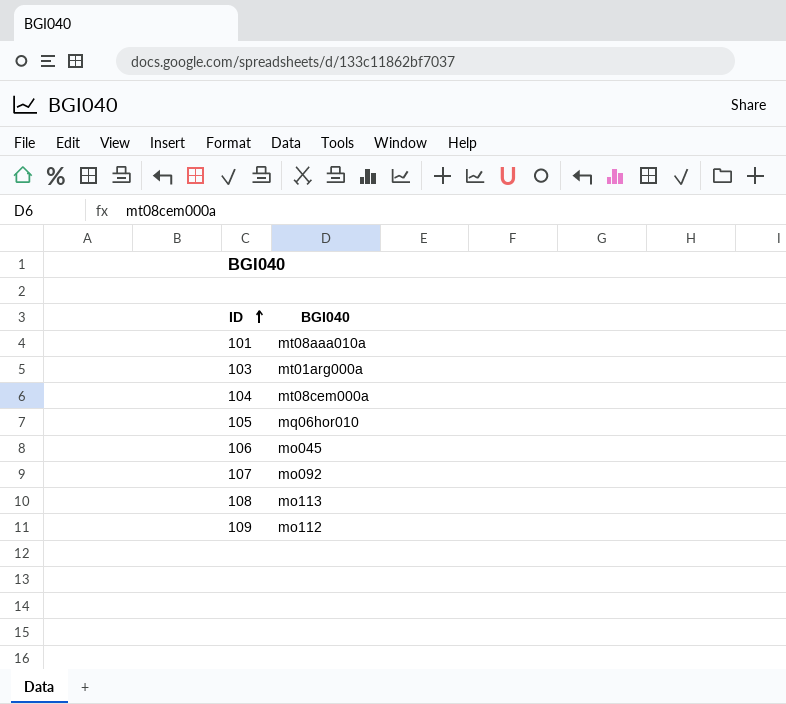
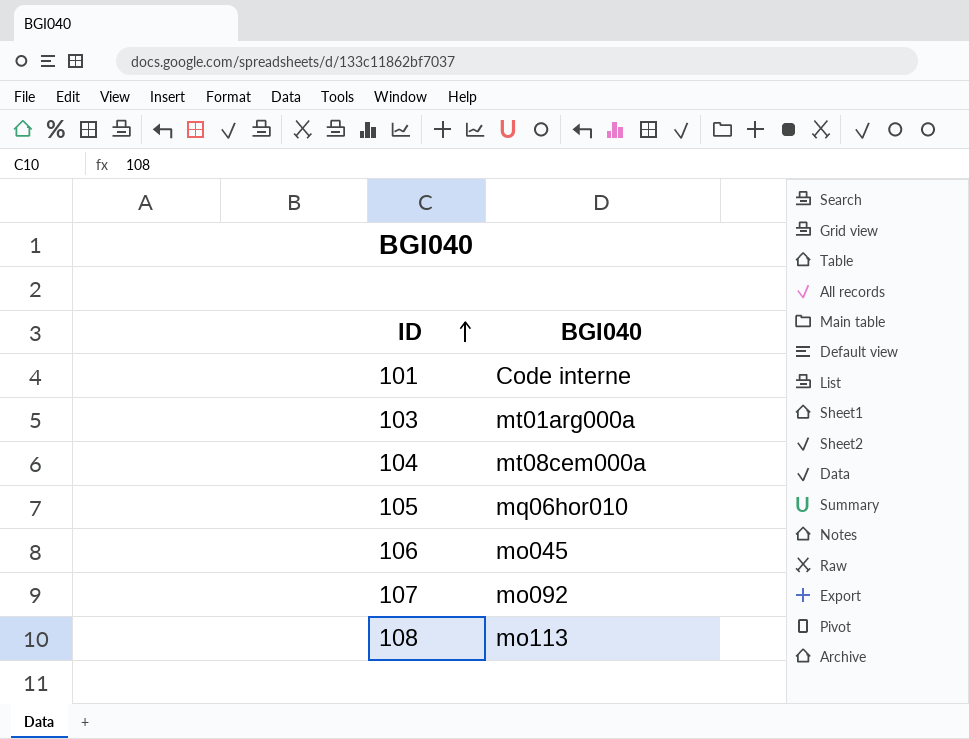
row 109: mo112 -> none
101 | BGI040: mt08aaa010a -> Code interne

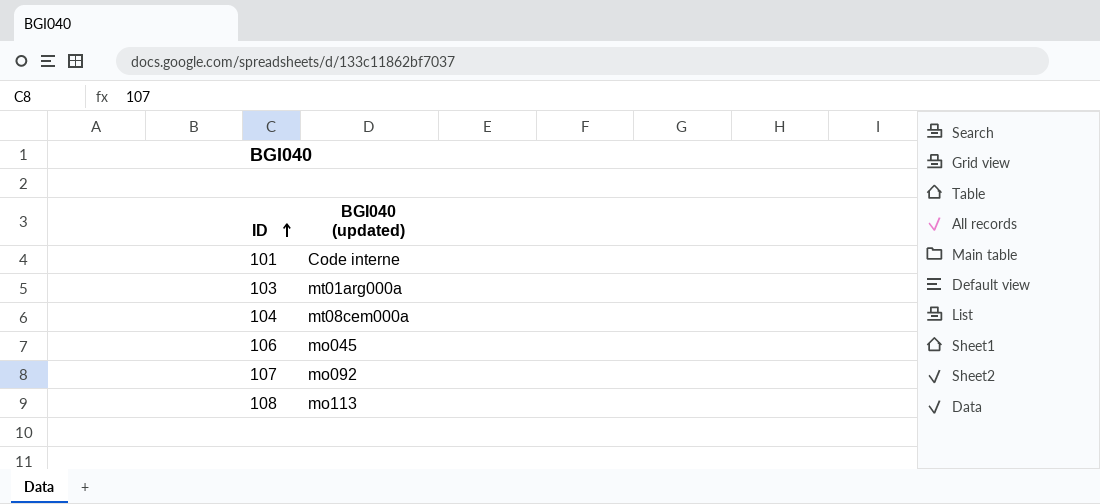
column name: BGI040 -> BGI040 (updated)
row 105: mq06hor010 -> none

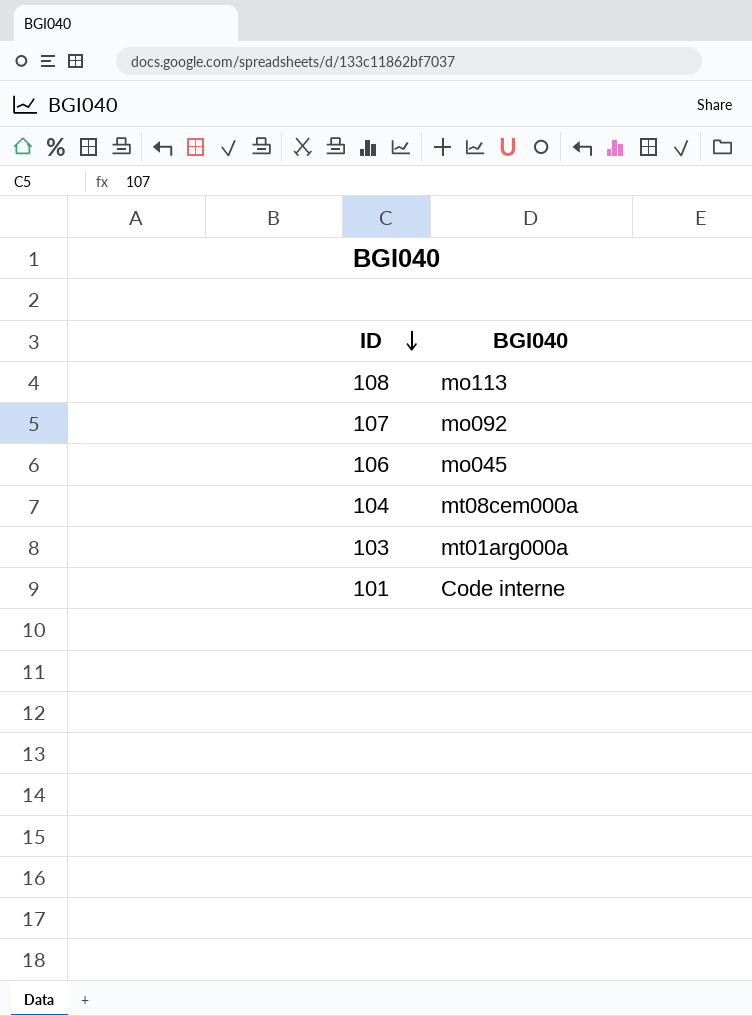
row order: ID ascending -> ID descending
column name: BGI040 (updated) -> BGI040

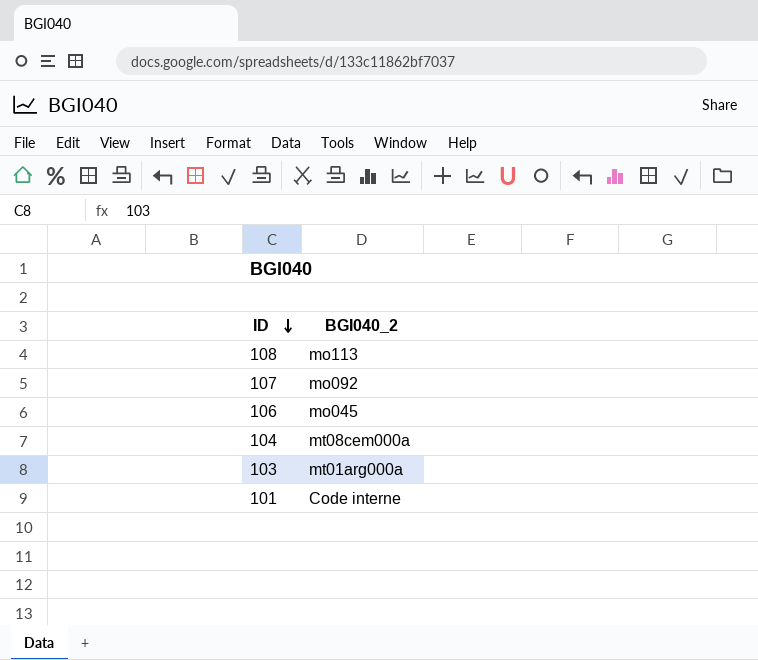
column name: BGI040 -> BGI040_2

